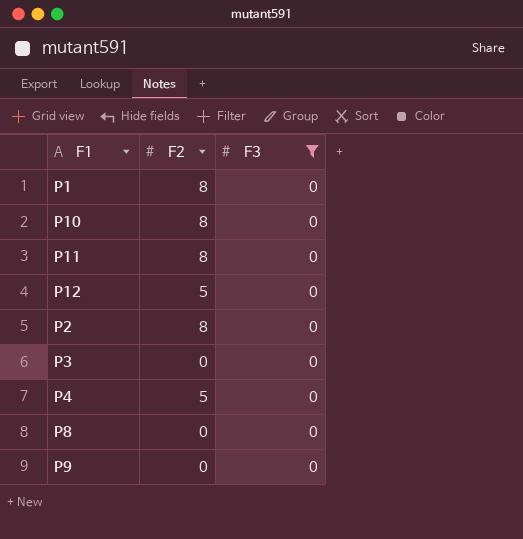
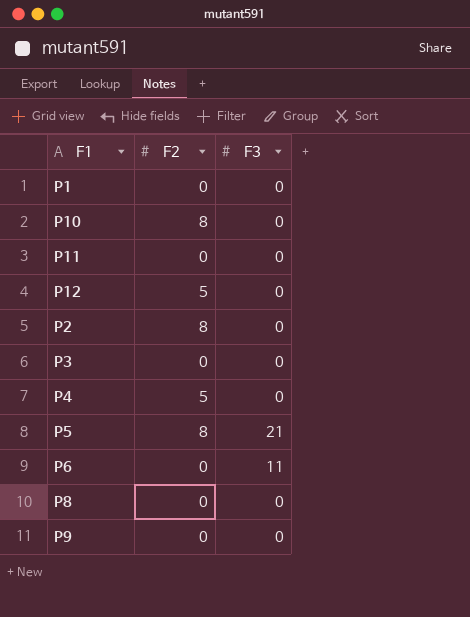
filter: F3 = 0 -> none
P1 | F2: 8 -> 0
P11 | F2: 8 -> 0

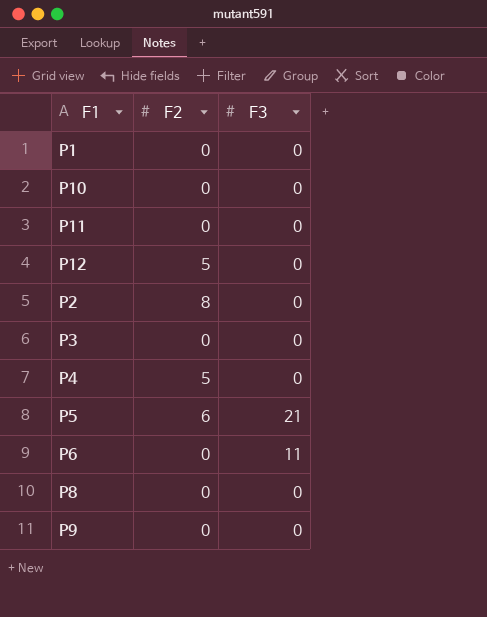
P10 | F2: 8 -> 0
P5 | F2: 8 -> 6

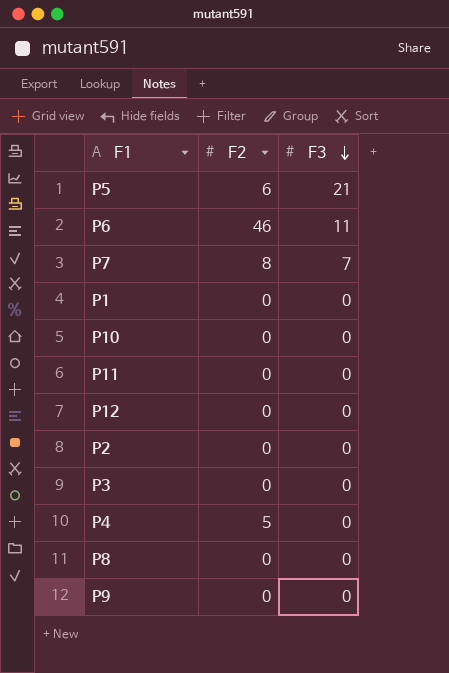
row order: none -> F3 descending
P6 | F2: 0 -> 46
row P7: none -> 8 | 7
P12 | F2: 5 -> 0
P2 | F2: 8 -> 0

